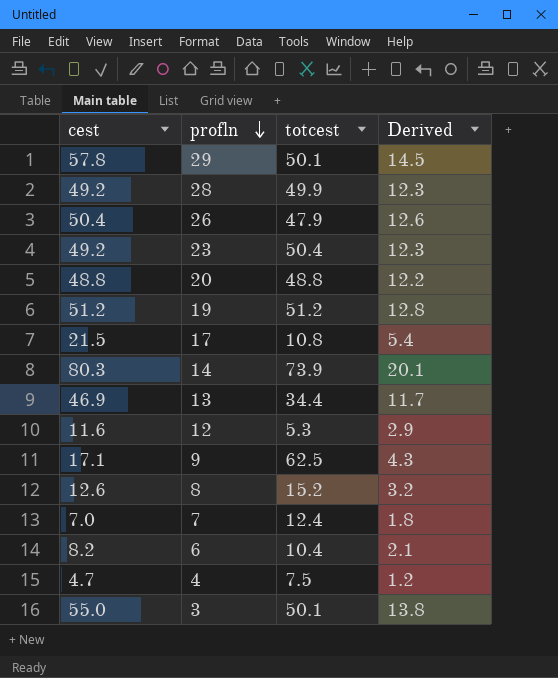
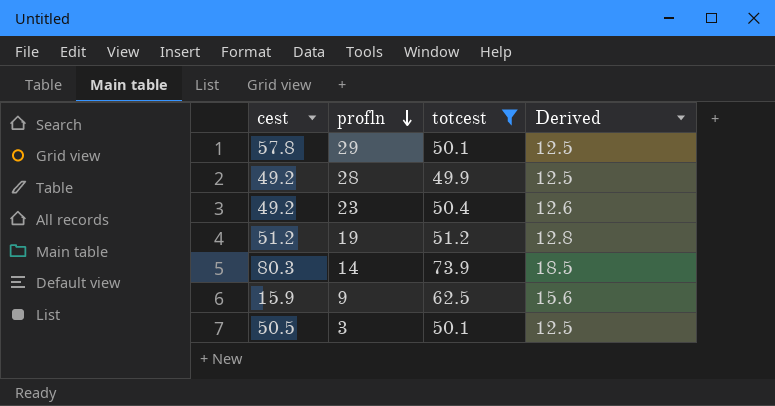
filter: none -> totcest >= 49.9
column Derived | formula: [cest] * 0.25 -> [totcest] * 0.25
9 | cest: 17.1 -> 15.9
3 | cest: 55.0 -> 50.5

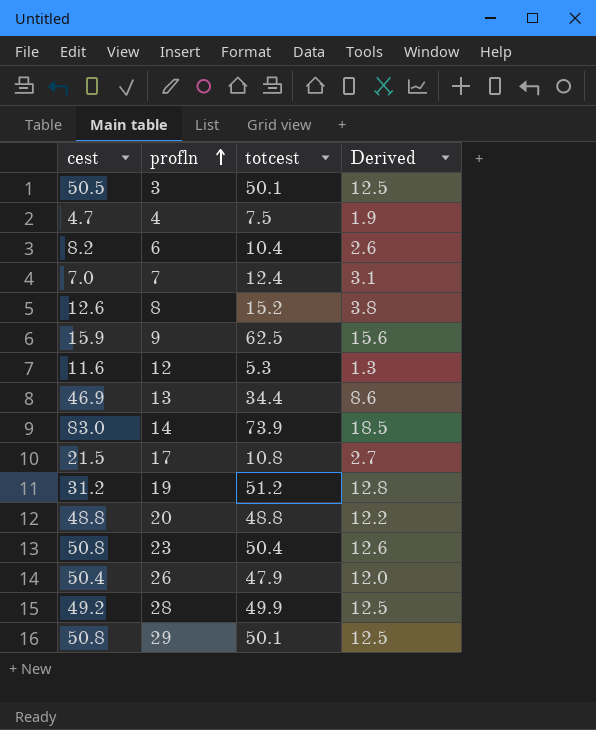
filter: totcest >= 49.9 -> none
row order: profln descending -> profln ascending
14 | cest: 80.3 -> 83.0
19 | cest: 51.2 -> 31.2
23 | cest: 49.2 -> 50.8
29 | cest: 57.8 -> 50.8

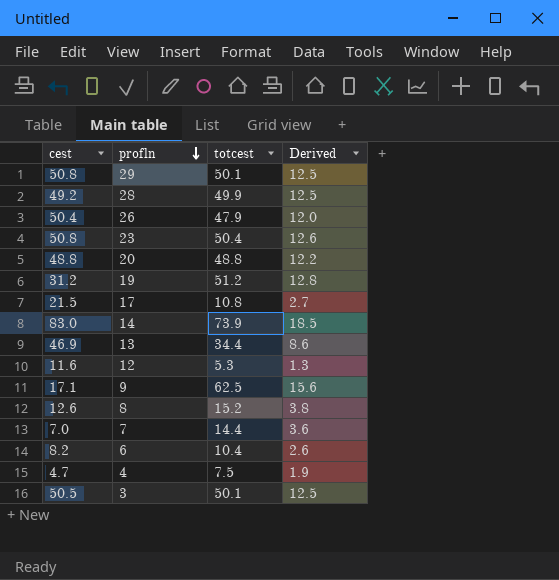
row order: profln ascending -> profln descending
9 | cest: 15.9 -> 17.1
7 | totcest: 12.4 -> 14.4
7 | Derived: 3.1 -> 3.6

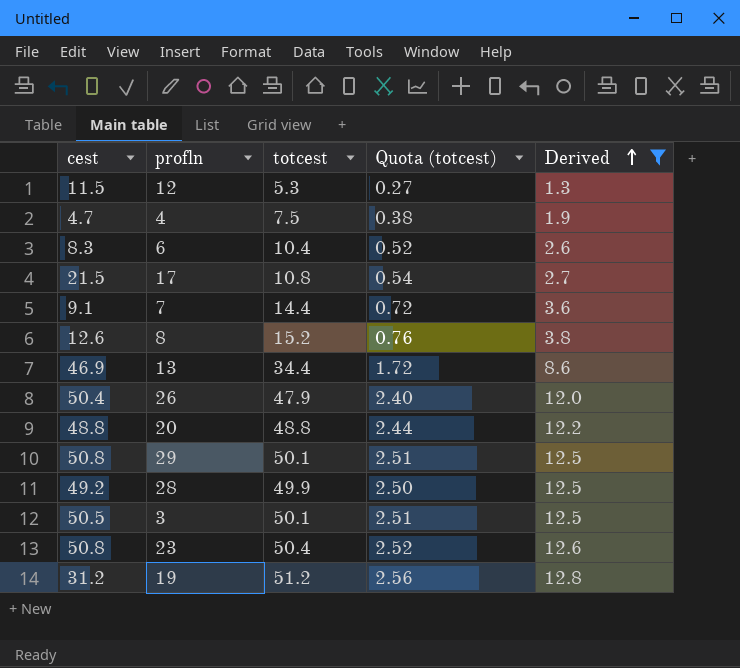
filter: none -> Derived <= 12.8
row order: profln descending -> Derived ascending
column Quota (totcest) | formula: none -> [totcest] * 0.05
12 | cest: 11.6 -> 11.5
6 | cest: 8.2 -> 8.3
7 | cest: 7.0 -> 9.1

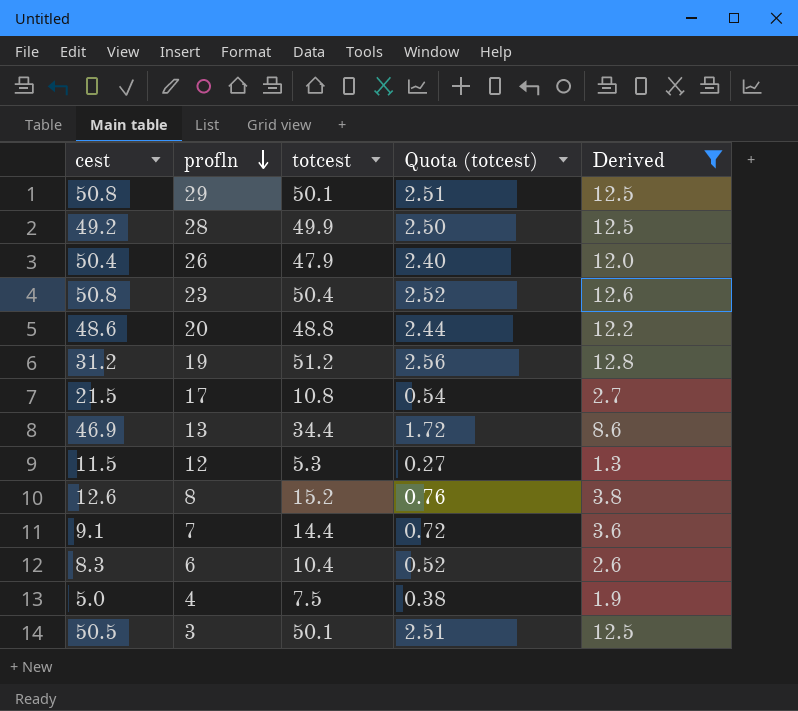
row order: Derived ascending -> profln descending
20 | cest: 48.8 -> 48.6
4 | cest: 4.7 -> 5.0

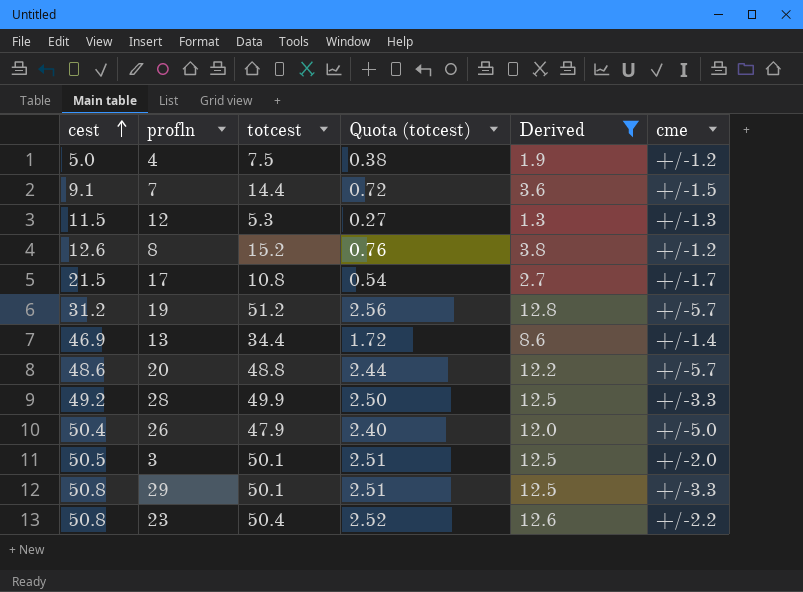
row order: profln descending -> cest ascending
column cme | position: none -> 6
row 6: 8.3 | 10.4 | 0.52 | 2.6 -> none

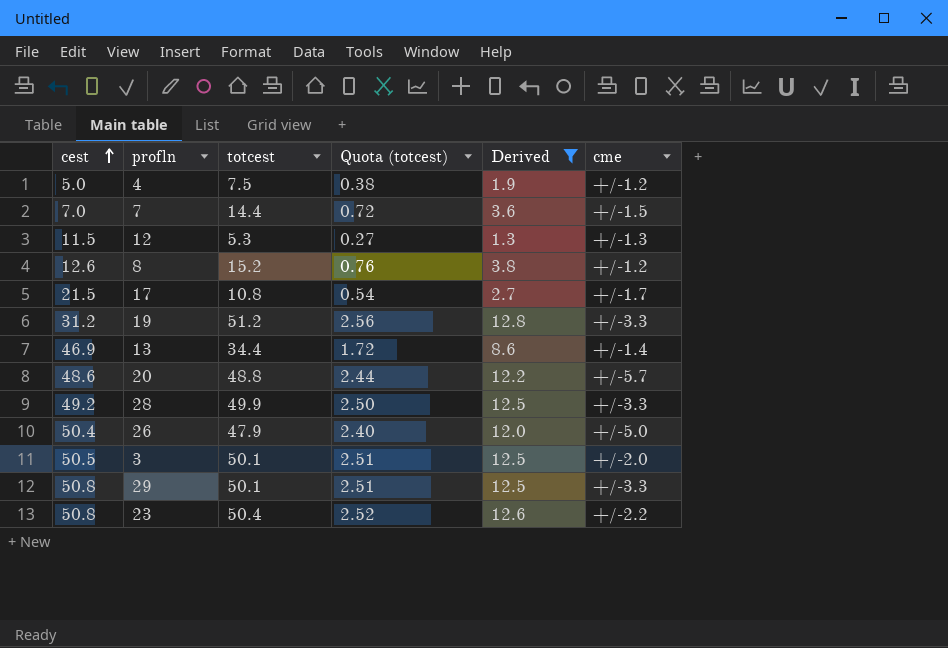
7 | cest: 9.1 -> 7.0
19 | cme: +/-5.7 -> +/-3.3

